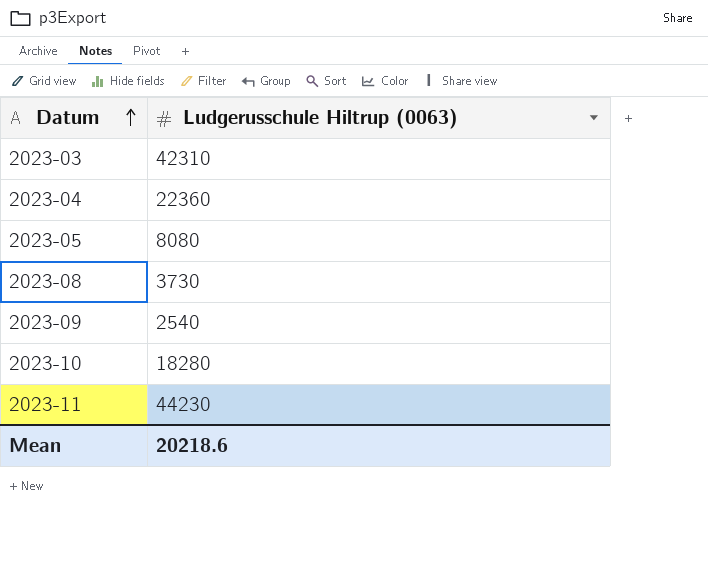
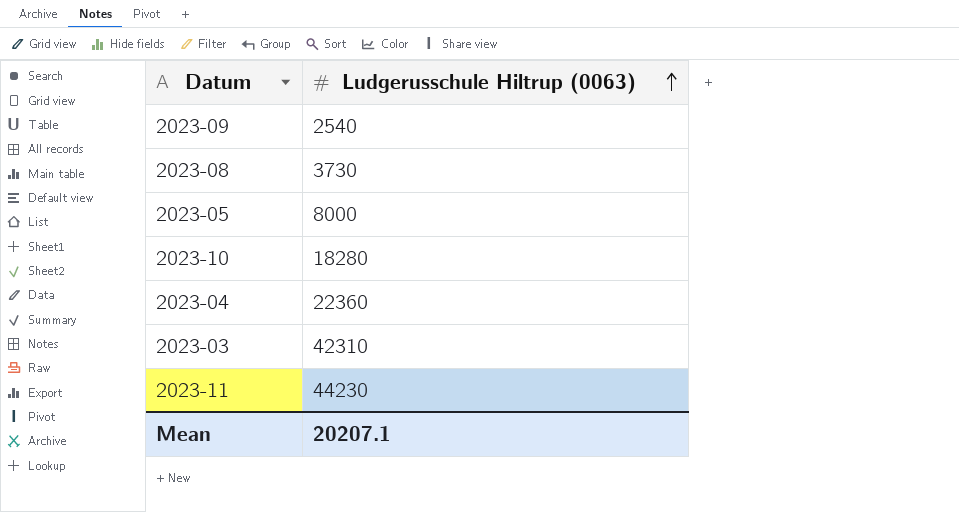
row order: Datum ascending -> Ludgerusschule Hiltrup (0063) ascending
2023-05 | Ludgerusschule Hiltrup (0063): 8080 -> 8000
Mean | Ludgerusschule Hiltrup (0063): 20218.6 -> 20207.1

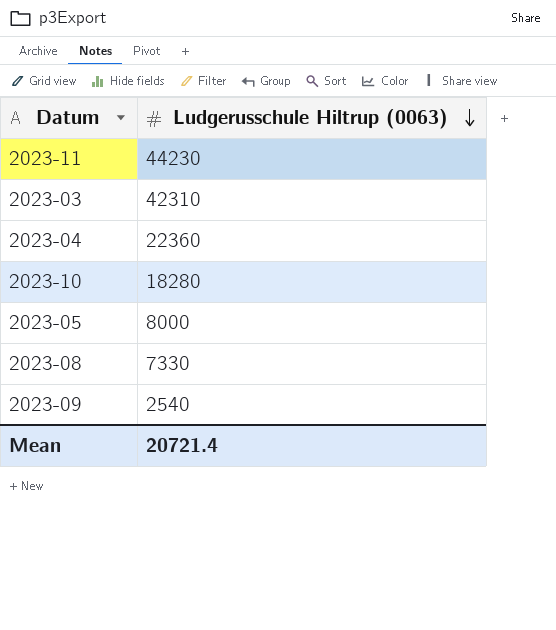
row order: Ludgerusschule Hiltrup (0063) ascending -> Ludgerusschule Hiltrup (0063) descending
2023-08 | Ludgerusschule Hiltrup (0063): 3730 -> 7330
Mean | Ludgerusschule Hiltrup (0063): 20207.1 -> 20721.4

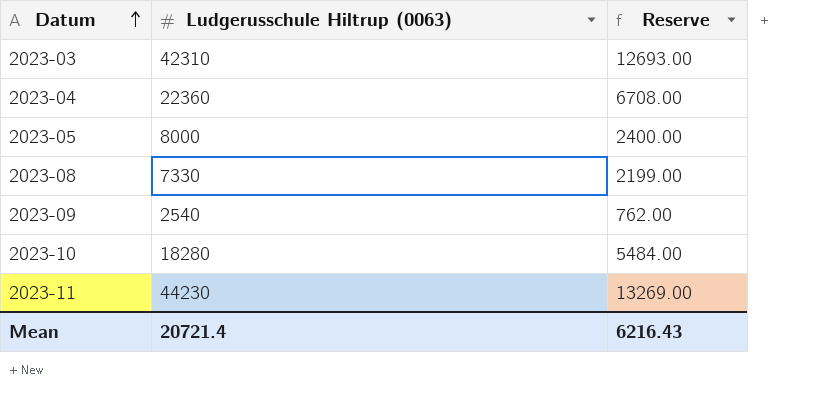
row order: Ludgerusschule Hiltrup (0063) descending -> Datum ascending
column Reserve | formula: none -> [Ludgerusschule Hiltrup (0063)] * 0.3

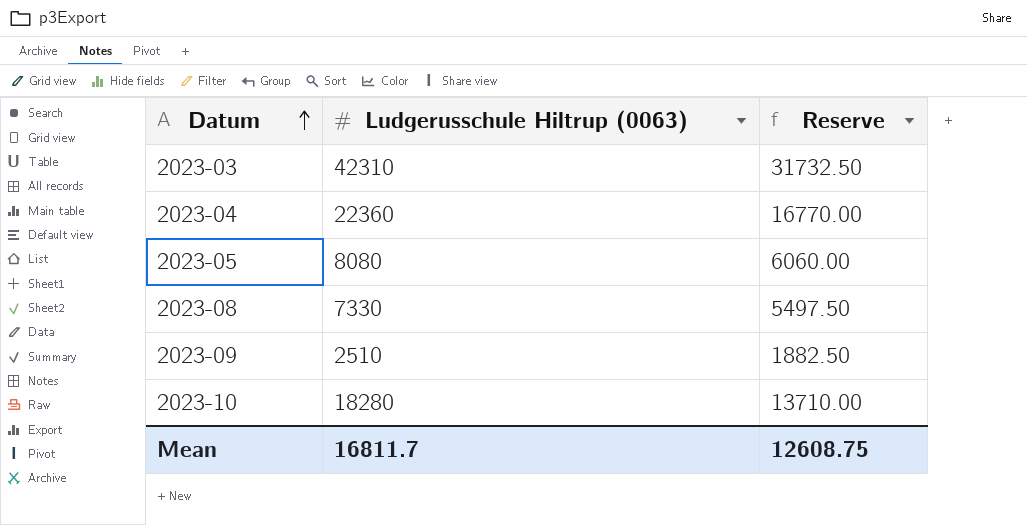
column Reserve | formula: [Ludgerusschule Hiltrup (0063)] * 0.3 -> [Ludgerusschule Hiltrup (0063)] * 0.75
row 2023-11: 44230 | 13269.00 -> none
2023-05 | Ludgerusschule Hiltrup (0063): 8000 -> 8080
2023-09 | Ludgerusschule Hiltrup (0063): 2540 -> 2510
Mean | Ludgerusschule Hiltrup (0063): 20721.4 -> 16811.7
Mean | Reserve: 6216.43 -> 12608.75

